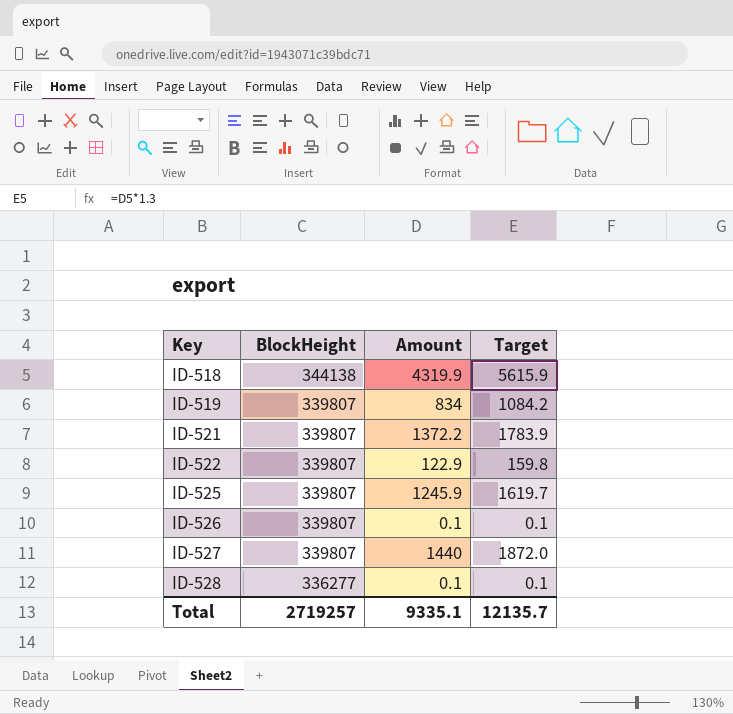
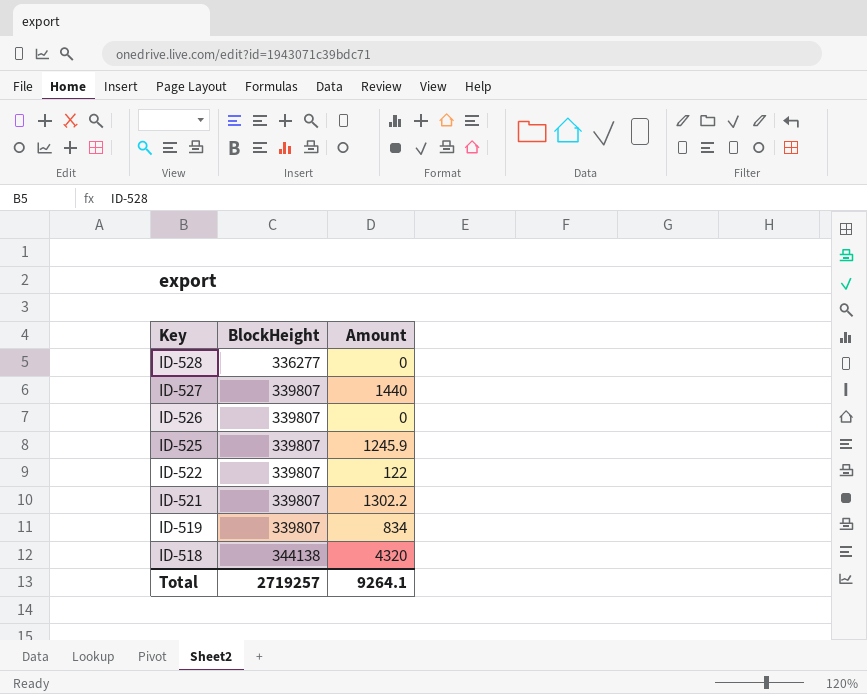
row order: Key ascending -> Key descending
column Target | formula: [Amount] * 1.3 -> none
ID-528 | Amount: 0.1 -> 0
ID-526 | Amount: 0.1 -> 0
ID-522 | Amount: 122.9 -> 122
ID-521 | Amount: 1372.2 -> 1302.2
ID-518 | Amount: 4319.9 -> 4320
Total | Amount: 9335.1 -> 9264.1

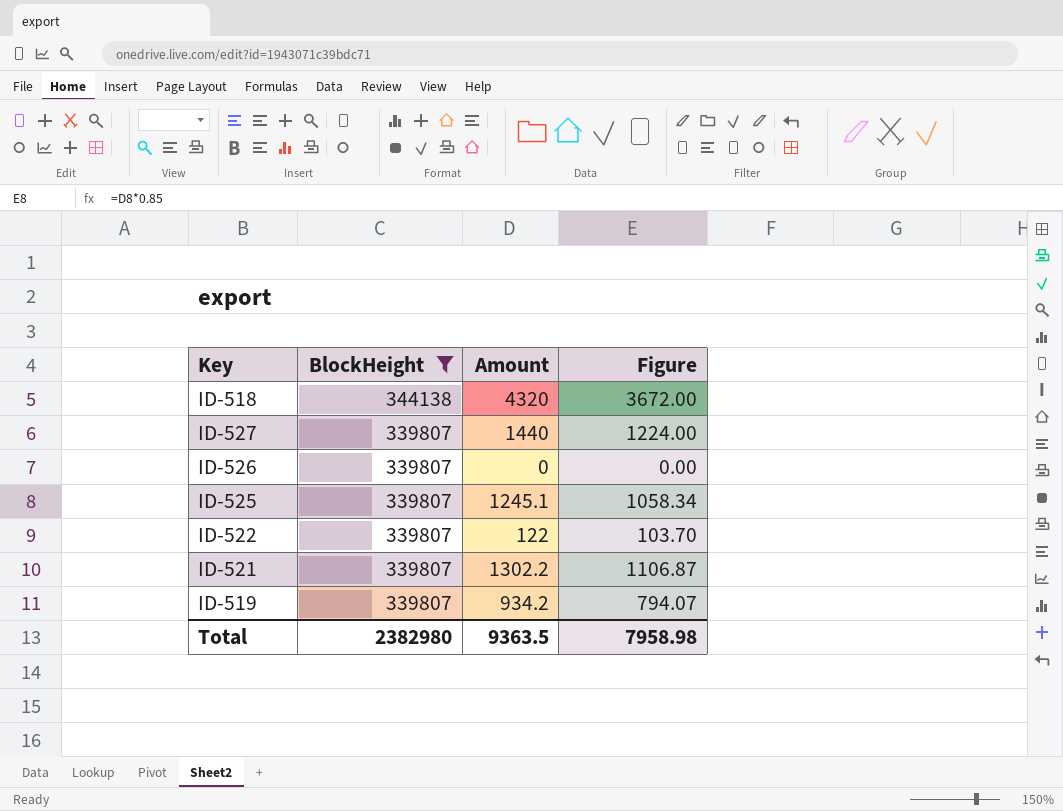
filter: none -> BlockHeight != 336277
row order: Key descending -> BlockHeight descending
column Figure | formula: none -> [Amount] * 0.85
ID-525 | Amount: 1245.9 -> 1245.1
ID-519 | Amount: 834 -> 934.2
Total | BlockHeight: 2719257 -> 2382980
Total | Amount: 9264.1 -> 9363.5

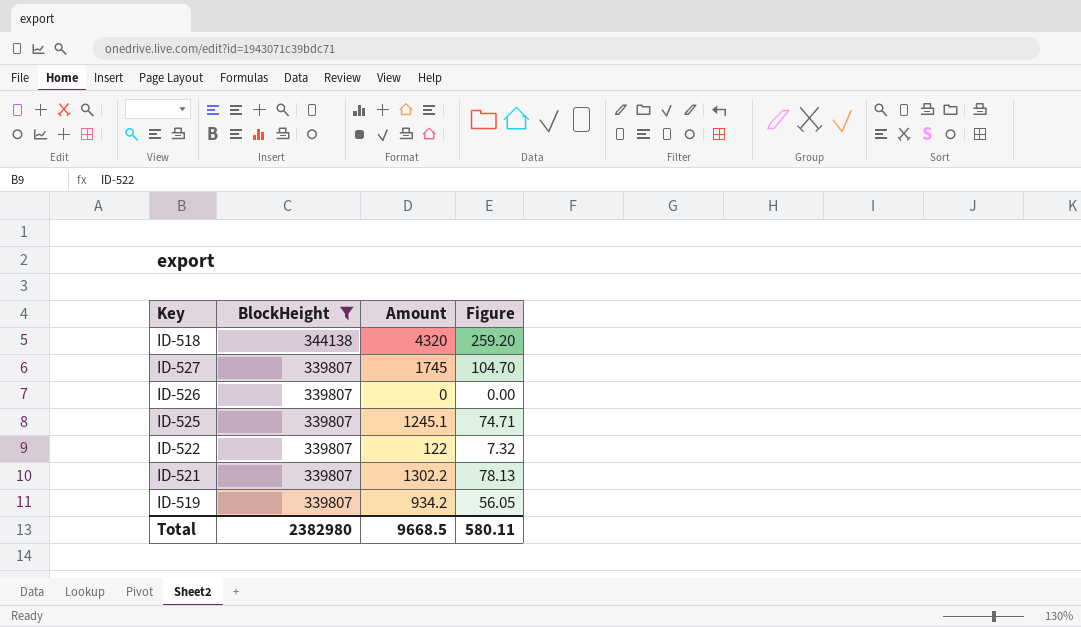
column Figure | formula: [Amount] * 0.85 -> [Amount] * 0.06
ID-527 | Amount: 1440 -> 1745
Total | Amount: 9363.5 -> 9668.5
Total | Figure: 7958.98 -> 580.11

